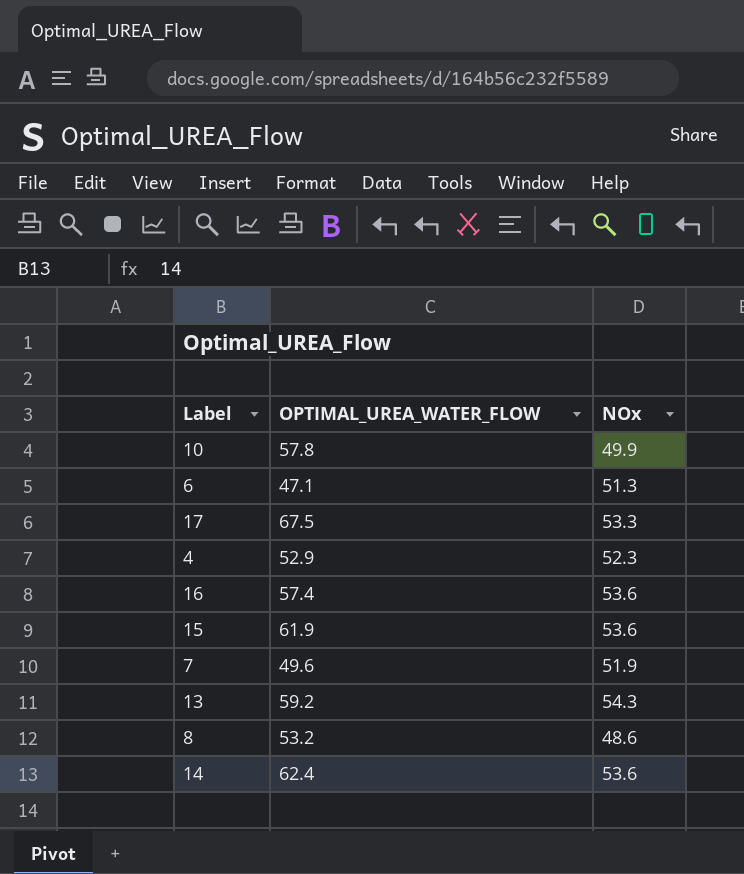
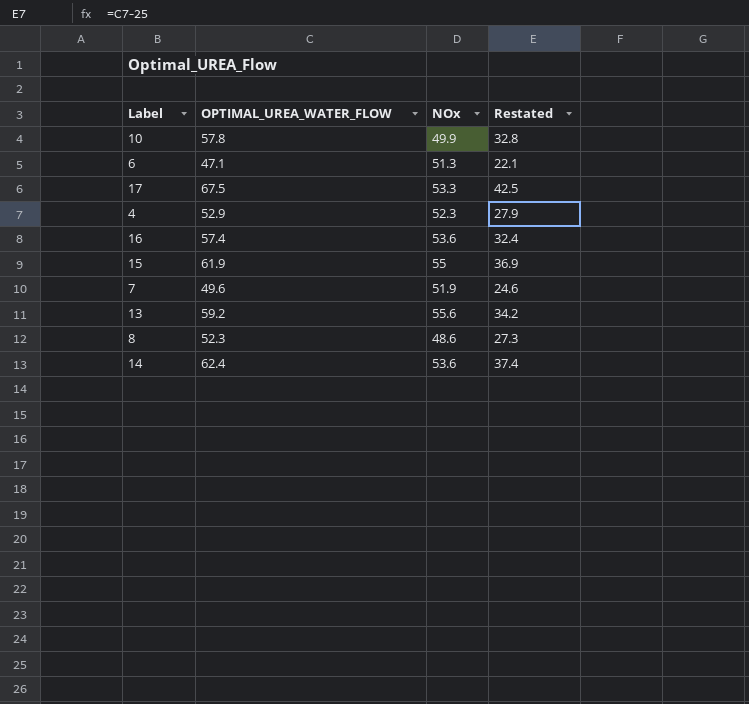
column Restated | formula: none -> [OPTIMAL_UREA_WATER_FLOW] - 25
15 | NOx: 53.6 -> 55
13 | NOx: 54.3 -> 55.6
8 | OPTIMAL_UREA_WATER_FLOW: 53.2 -> 52.3

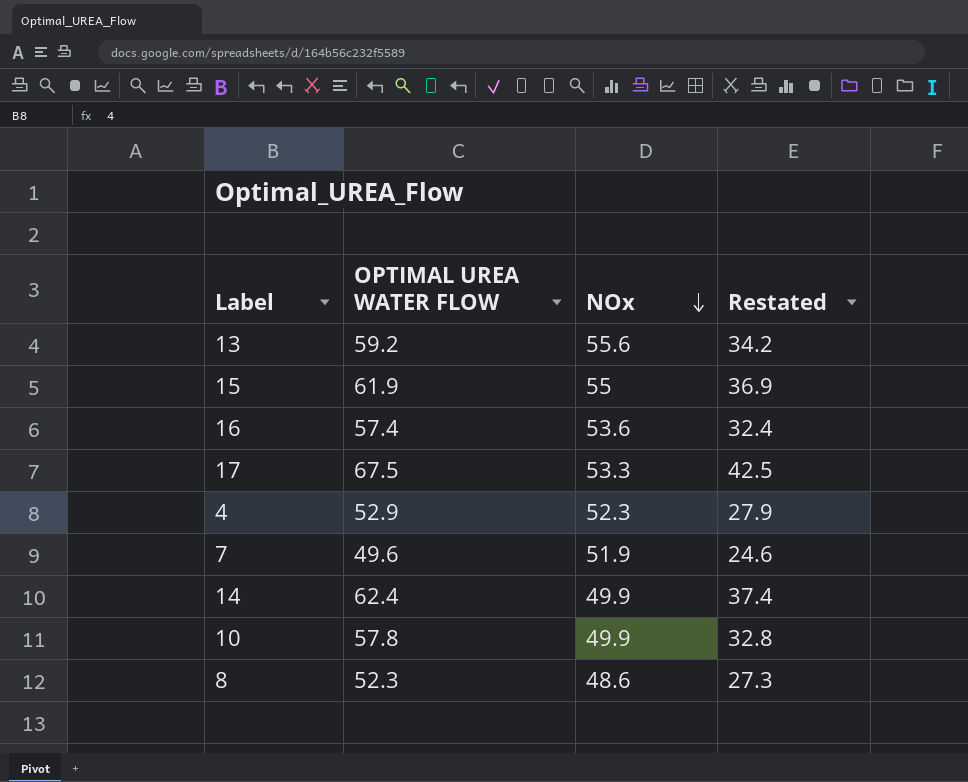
row order: none -> NOx descending
column name: OPTIMAL_UREA_WATER_FLOW -> OPTIMAL UREA WATER FLOW
row 6: 47.1 | 51.3 | 22.1 -> none
14 | NOx: 53.6 -> 49.9

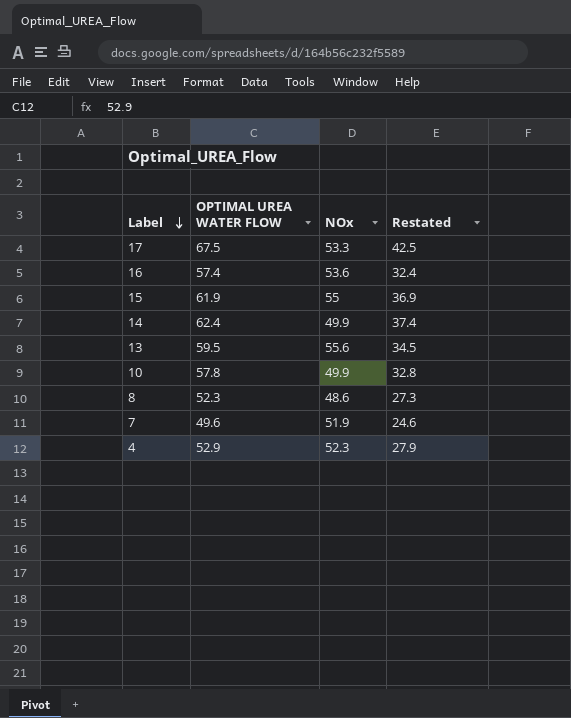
row order: NOx descending -> Label descending
13 | OPTIMAL UREA WATER FLOW: 59.2 -> 59.5
13 | Restated: 34.2 -> 34.5

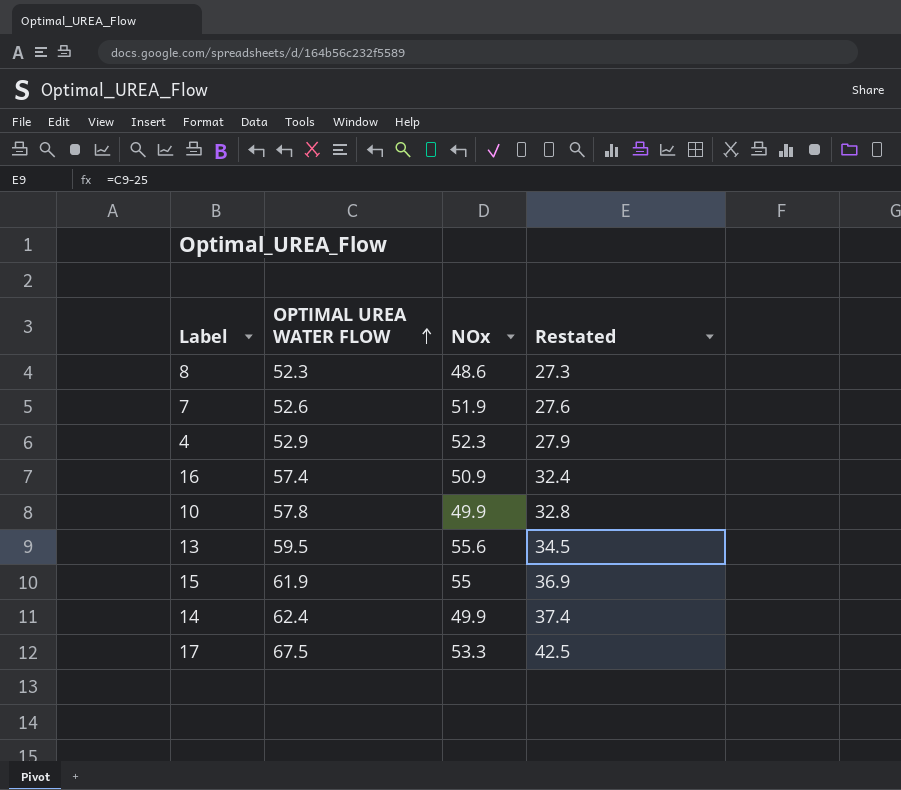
row order: Label descending -> OPTIMAL UREA WATER FLOW ascending
7 | OPTIMAL UREA WATER FLOW: 49.6 -> 52.6
7 | Restated: 24.6 -> 27.6
16 | NOx: 53.6 -> 50.9

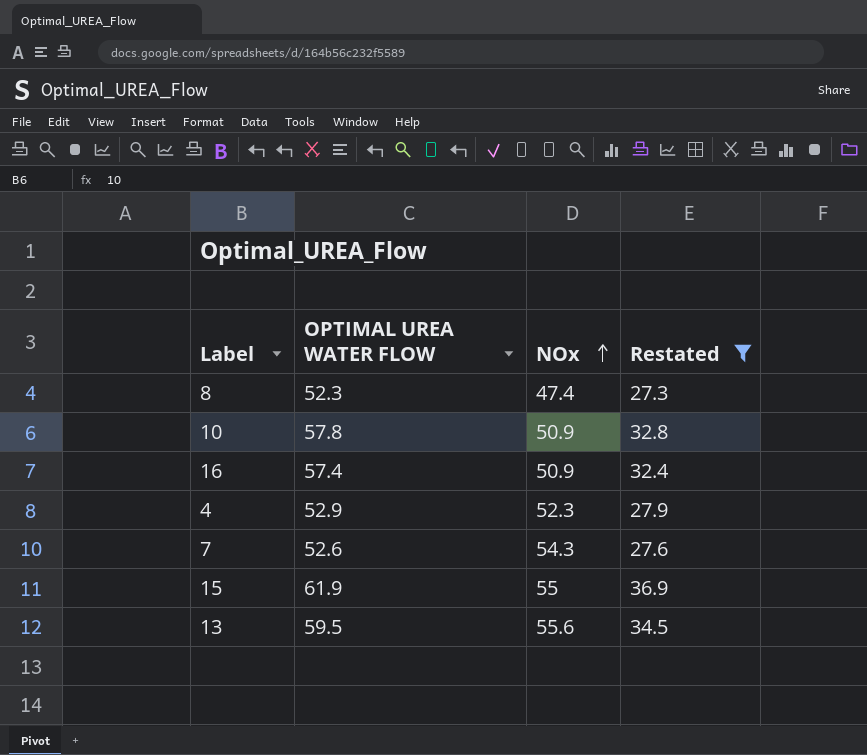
filter: none -> Restated <= 36.9
row order: OPTIMAL UREA WATER FLOW ascending -> NOx ascending
8 | NOx: 48.6 -> 47.4
10 | NOx: 49.9 -> 50.9
7 | NOx: 51.9 -> 54.3

